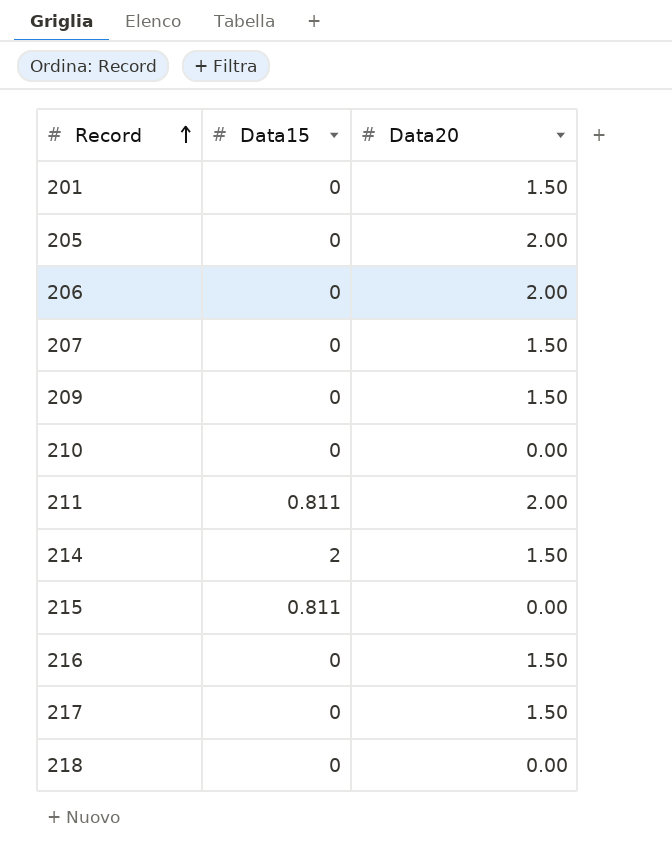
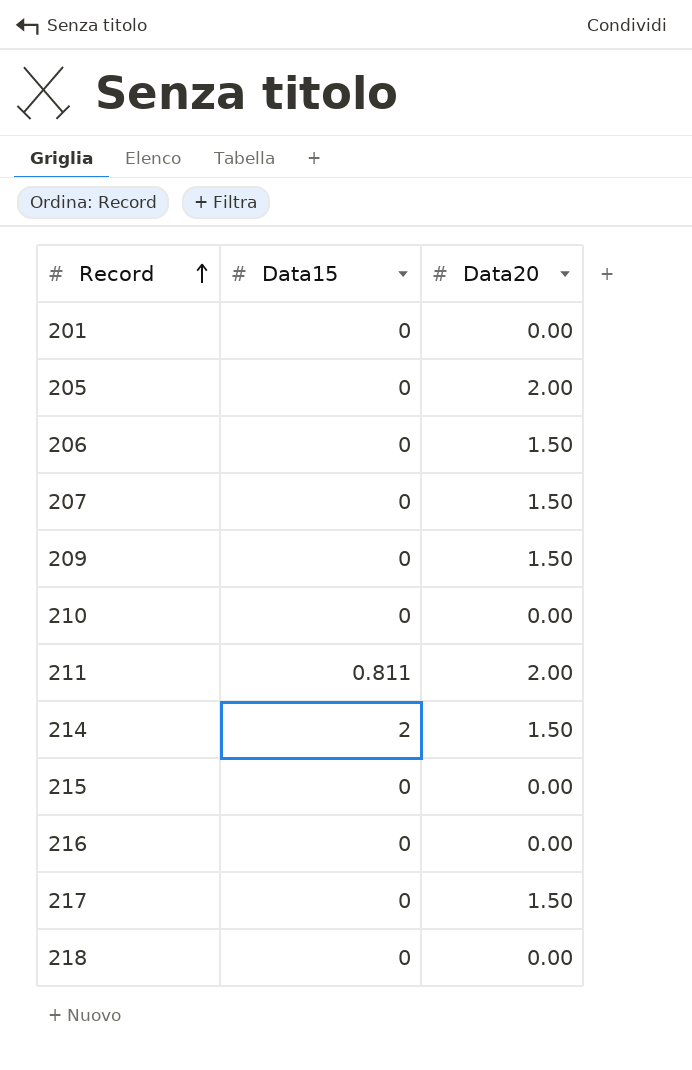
201 | Data20: 1.50 -> 0.00
206 | Data20: 2.00 -> 1.50
215 | Data15: 0.811 -> 0
216 | Data20: 1.50 -> 0.00

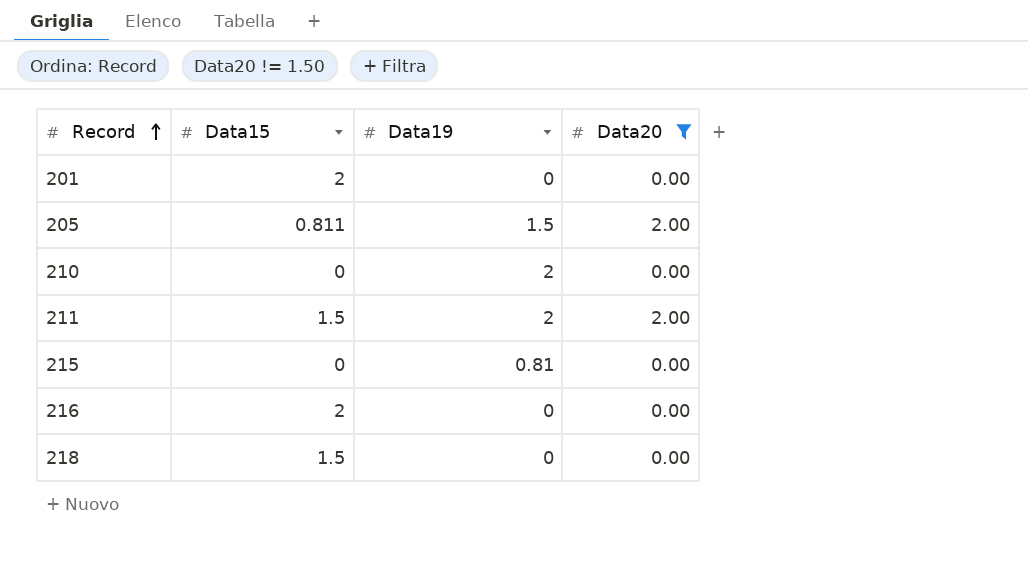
filter: none -> Data20 != 1.50
column Data19 | position: none -> 3
201 | Data15: 0 -> 2
205 | Data15: 0 -> 0.811
211 | Data15: 0.811 -> 1.5
216 | Data15: 0 -> 2
218 | Data15: 0 -> 1.5

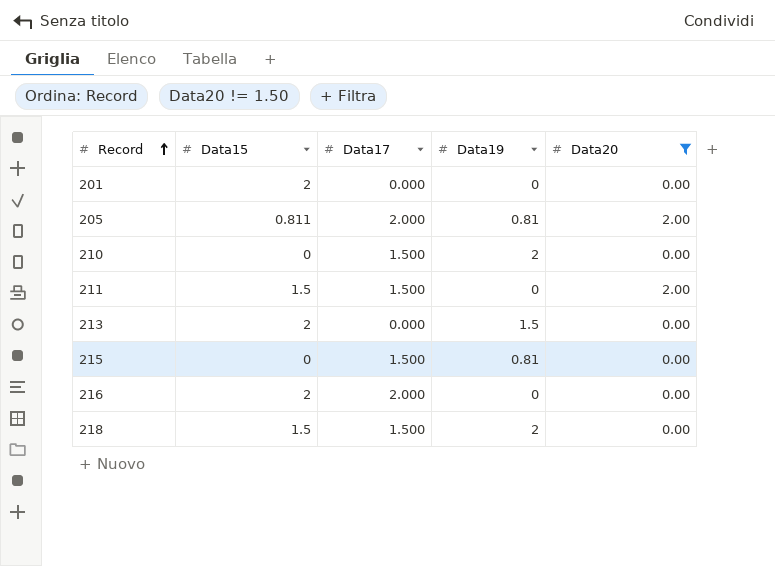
column Data17 | position: none -> 3
205 | Data19: 1.5 -> 0.81
211 | Data19: 2 -> 0
row 213: none -> 2 | 0.000 | 1.5 | 0.00
218 | Data19: 0 -> 2

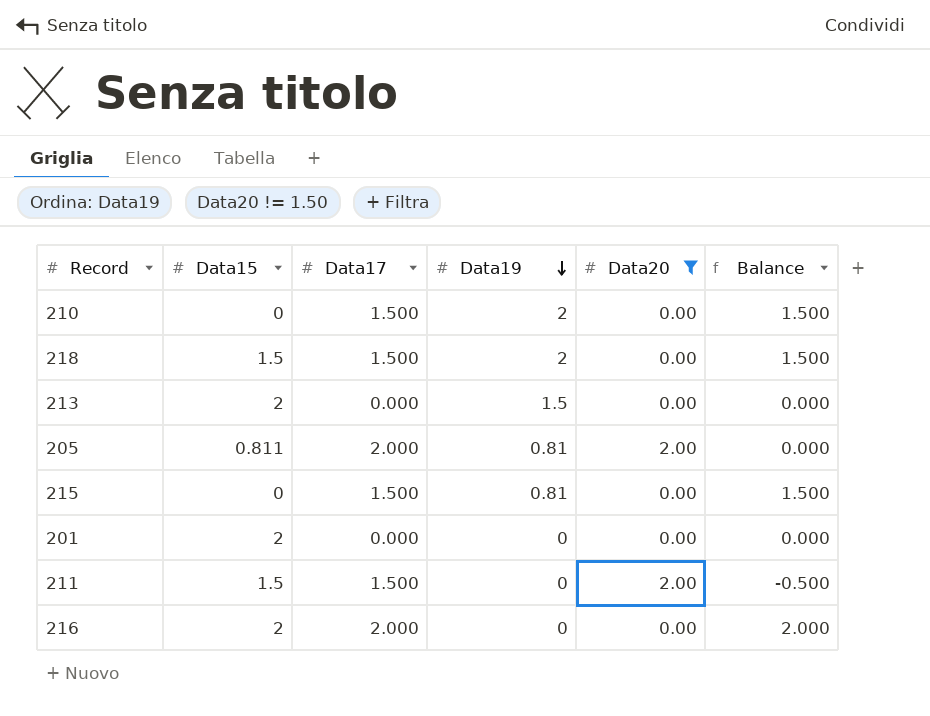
row order: Record ascending -> Data19 descending
column Balance | formula: none -> [Data17] - [Data20]

